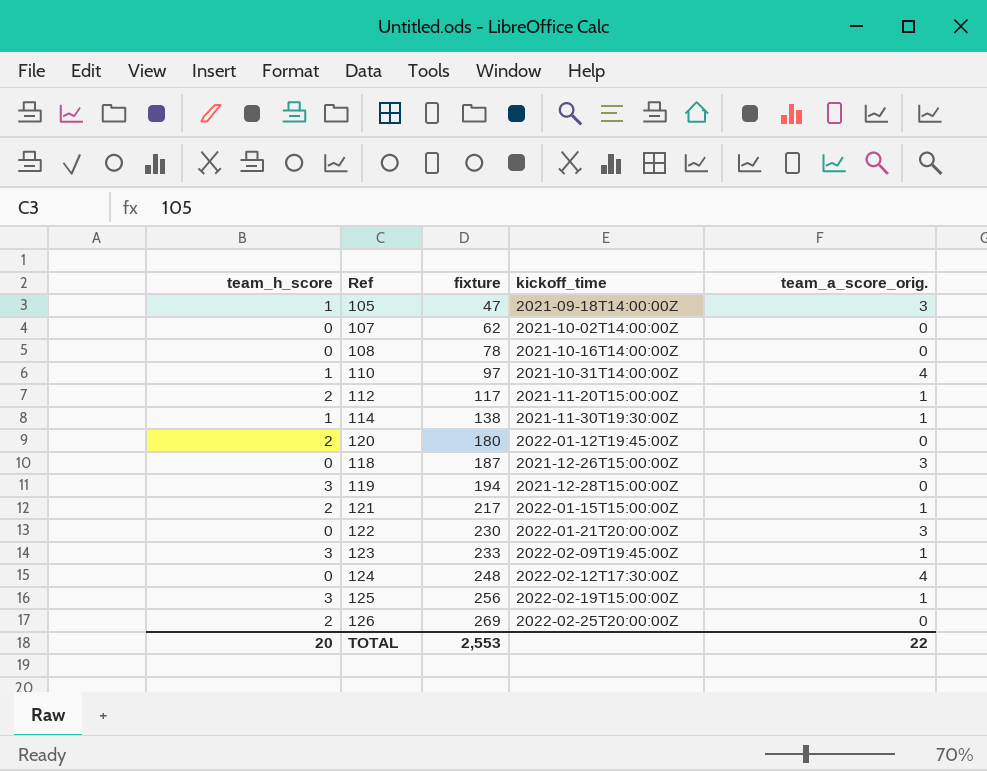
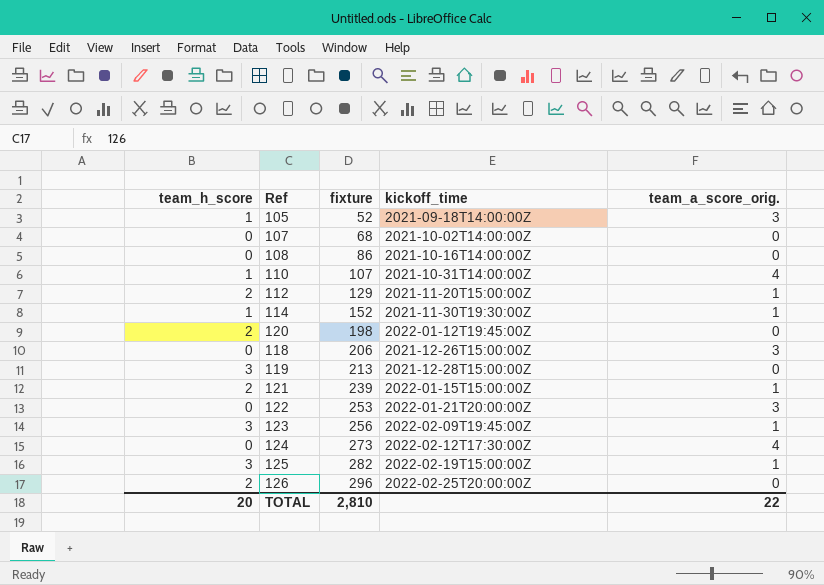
105 | fixture: 47 -> 52
107 | fixture: 62 -> 68
108 | fixture: 78 -> 86
110 | fixture: 97 -> 107
112 | fixture: 117 -> 129
114 | fixture: 138 -> 152
120 | fixture: 180 -> 198
118 | fixture: 187 -> 206
119 | fixture: 194 -> 213
121 | fixture: 217 -> 239
122 | fixture: 230 -> 253
123 | fixture: 233 -> 256
124 | fixture: 248 -> 273
125 | fixture: 256 -> 282
126 | fixture: 269 -> 296
TOTAL | fixture: 2,553 -> 2,810

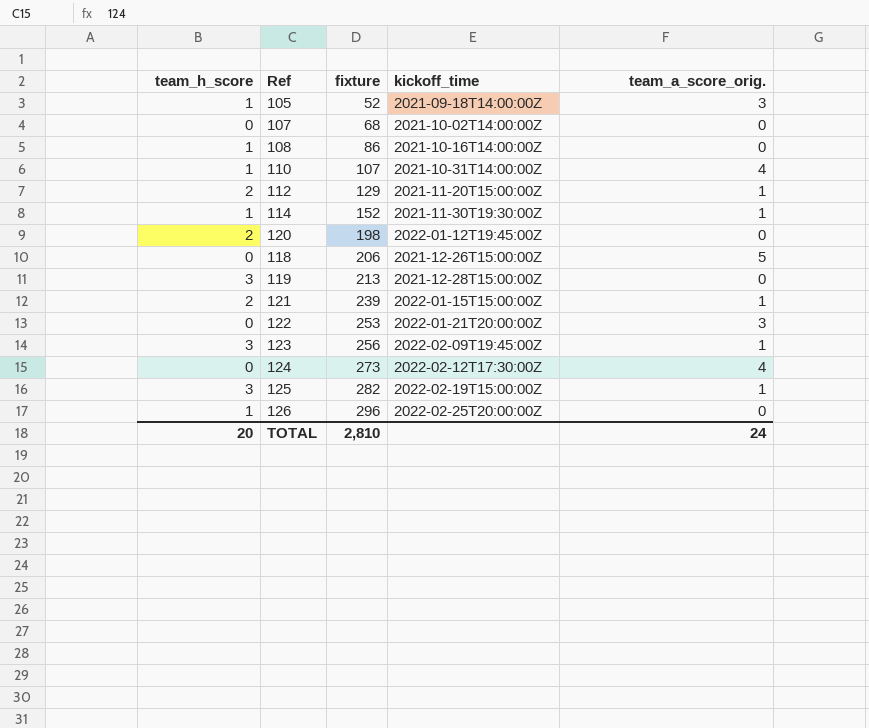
108 | team_h_score: 0 -> 1
118 | team_a_score_orig.: 3 -> 5
126 | team_h_score: 2 -> 1
TOTAL | team_a_score_orig.: 22 -> 24

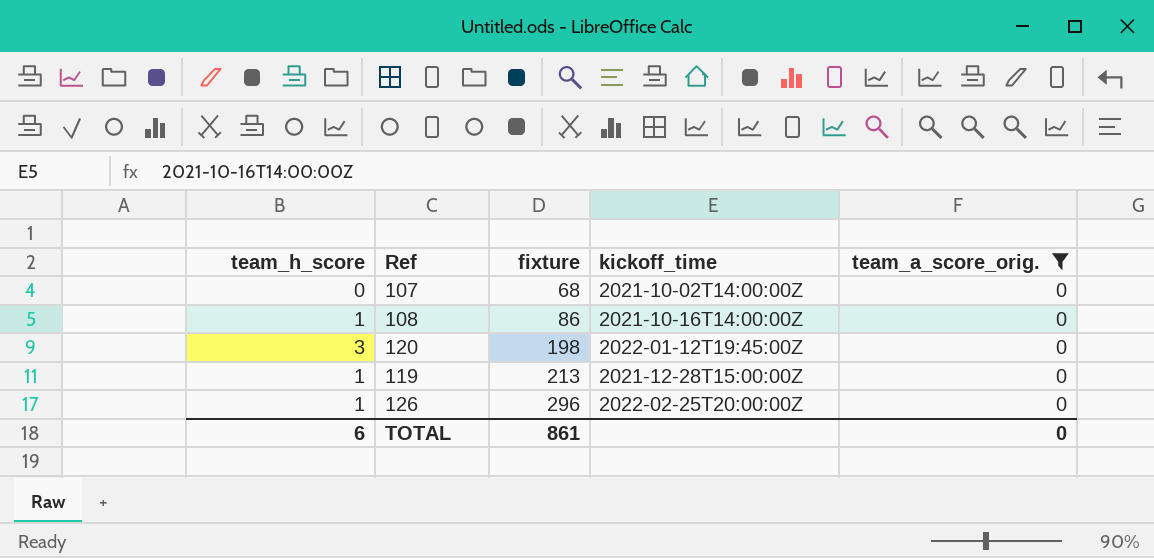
filter: none -> team_a_score_orig. = 0
120 | team_h_score: 2 -> 3
119 | team_h_score: 3 -> 1
TOTAL | team_h_score: 20 -> 6
TOTAL | fixture: 2,810 -> 861
TOTAL | team_a_score_orig.: 24 -> 0

